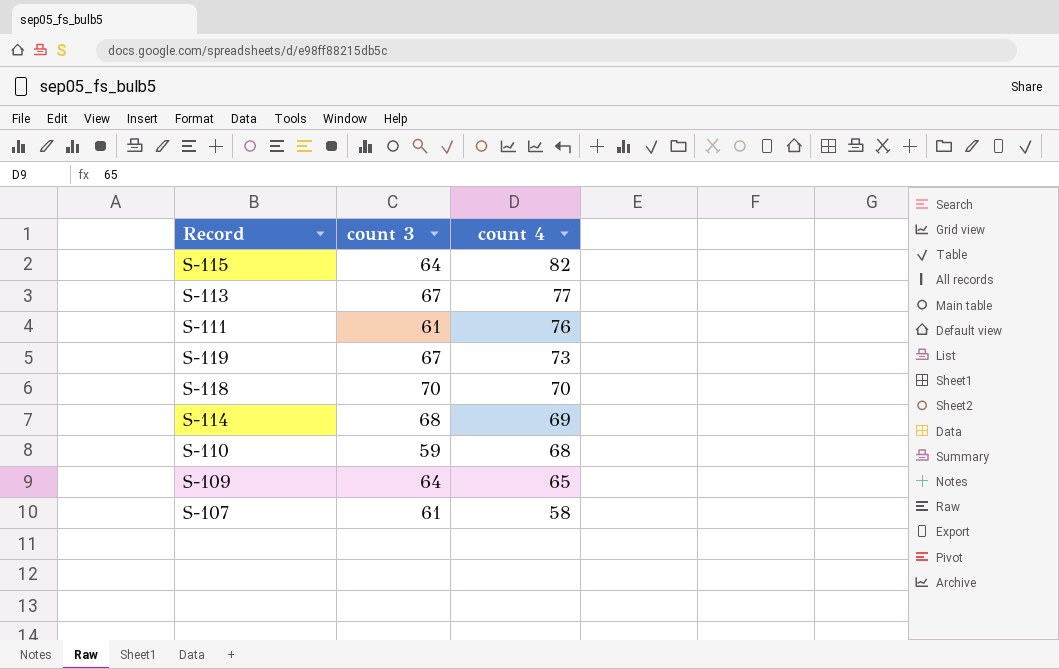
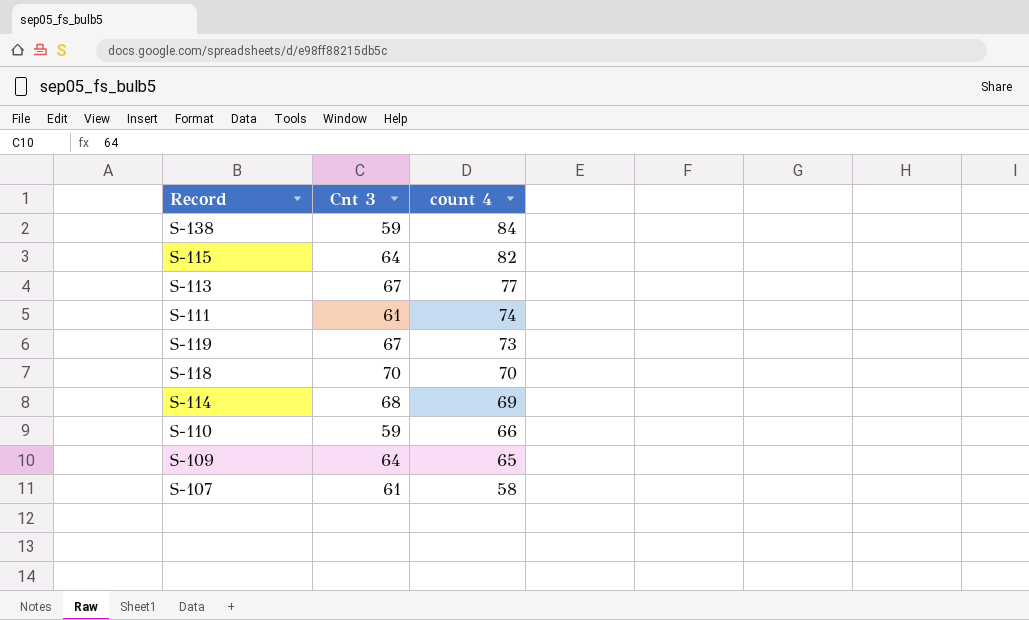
column name: count 3 -> Cnt 3
row S-138: none -> 59 | 84
S-111 | count 4: 76 -> 74
S-110 | count 4: 68 -> 66

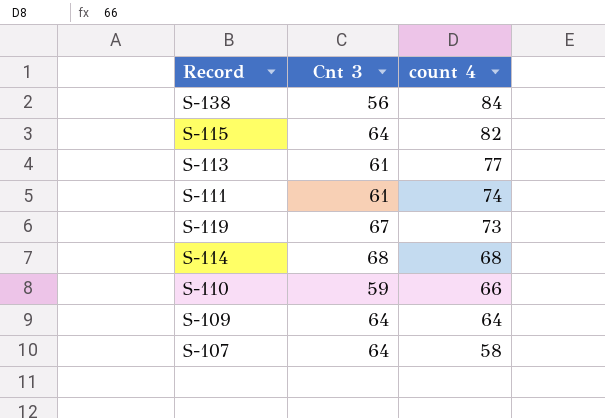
row S-118: 70 | 70 -> none
S-138 | Cnt 3: 59 -> 56
S-113 | Cnt 3: 67 -> 61
S-114 | count 4: 69 -> 68
S-109 | count 4: 65 -> 64
S-107 | Cnt 3: 61 -> 64

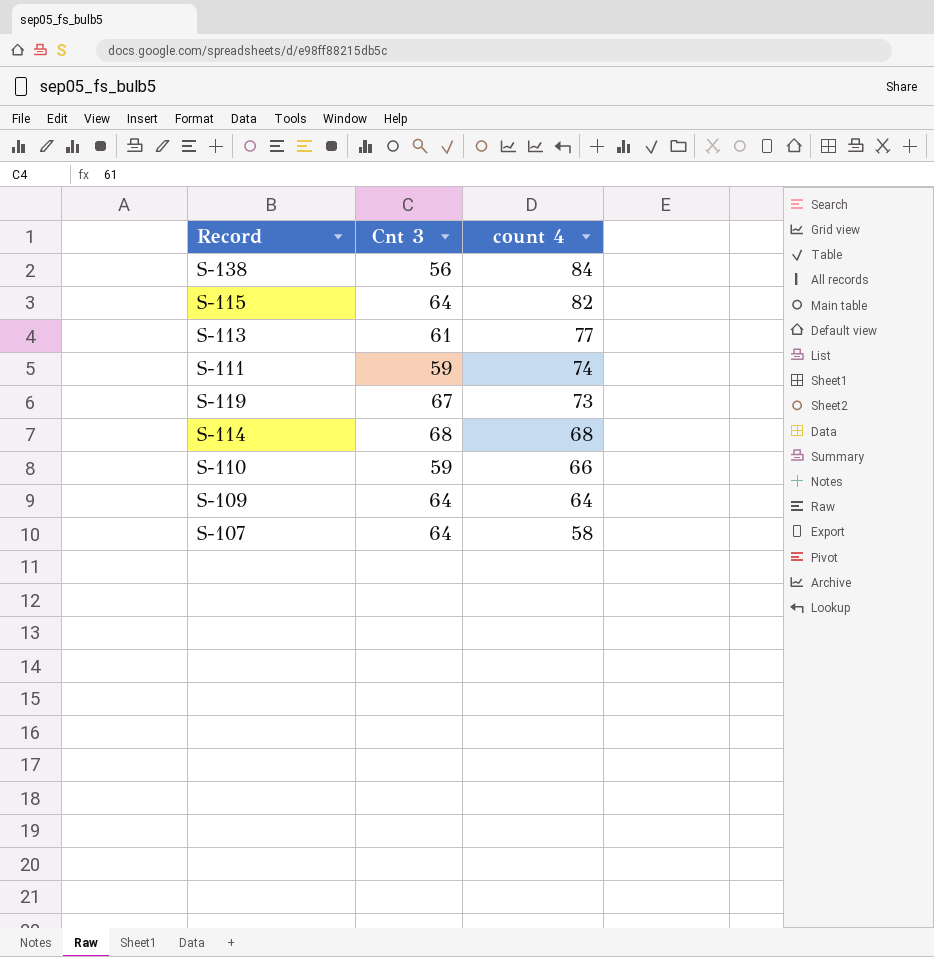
S-111 | Cnt 3: 61 -> 59

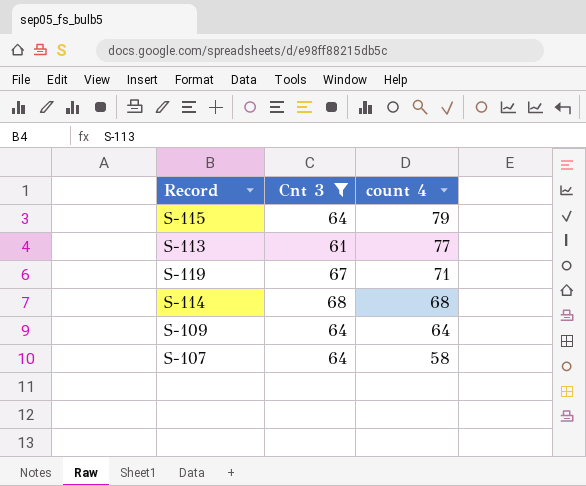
filter: none -> Cnt 3 >= 61
S-115 | count 4: 82 -> 79
S-119 | count 4: 73 -> 71

